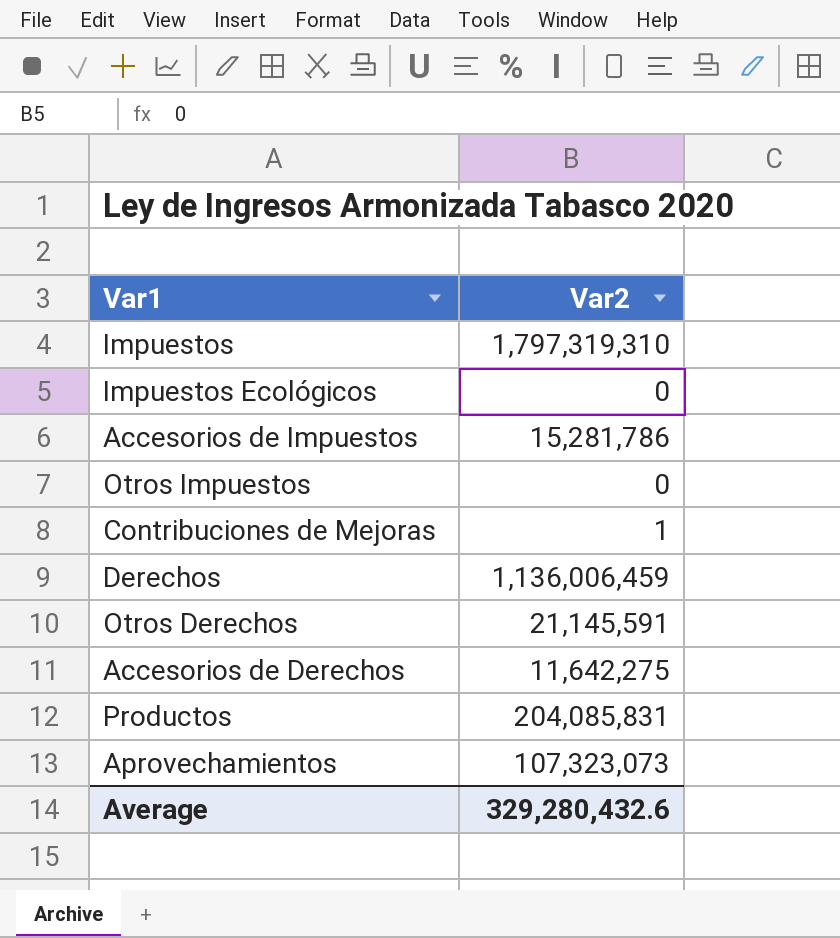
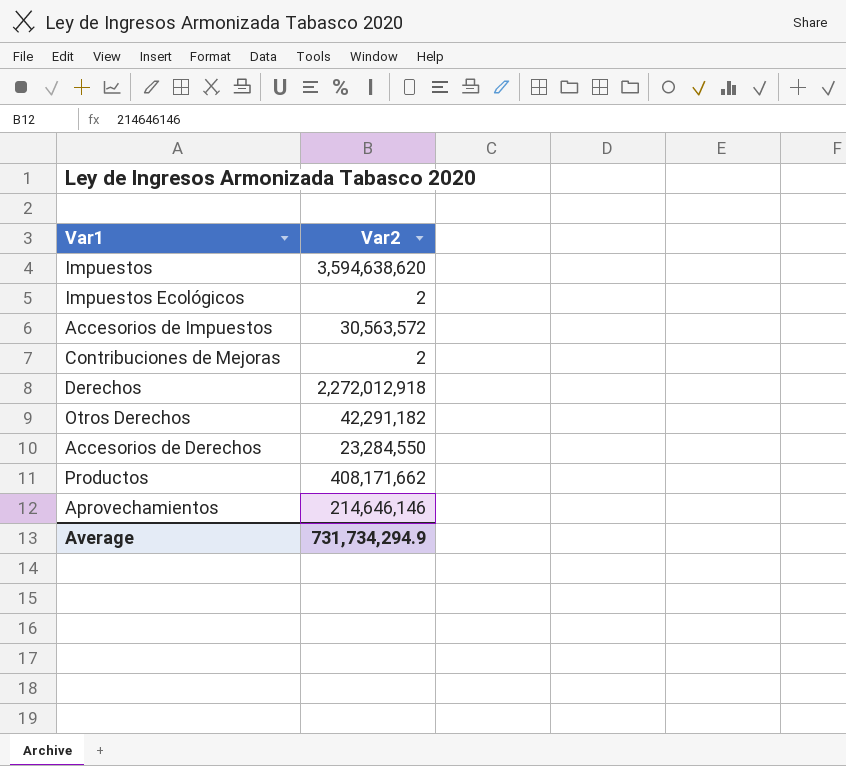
row Otros Impuestos: 0 -> none
Impuestos | Var2: 1,797,319,310 -> 3,594,638,620
Impuestos Ecológicos | Var2: 0 -> 2
Accesorios de Impuestos | Var2: 15,281,786 -> 30,563,572
Contribuciones de Mejoras | Var2: 1 -> 2
Derechos | Var2: 1,136,006,459 -> 2,272,012,918
Otros Derechos | Var2: 21,145,591 -> 42,291,182
Accesorios de Derechos | Var2: 11,642,275 -> 23,284,550
Productos | Var2: 204,085,831 -> 408,171,662
Aprovechamientos | Var2: 107,323,073 -> 214,646,146
Average | Var2: 329,280,432.6 -> 731,734,294.9

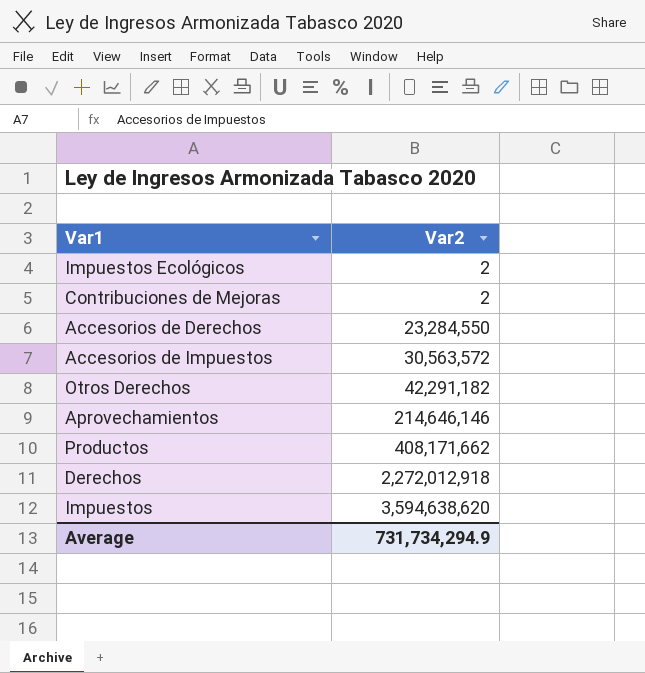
row order: none -> Var2 ascending

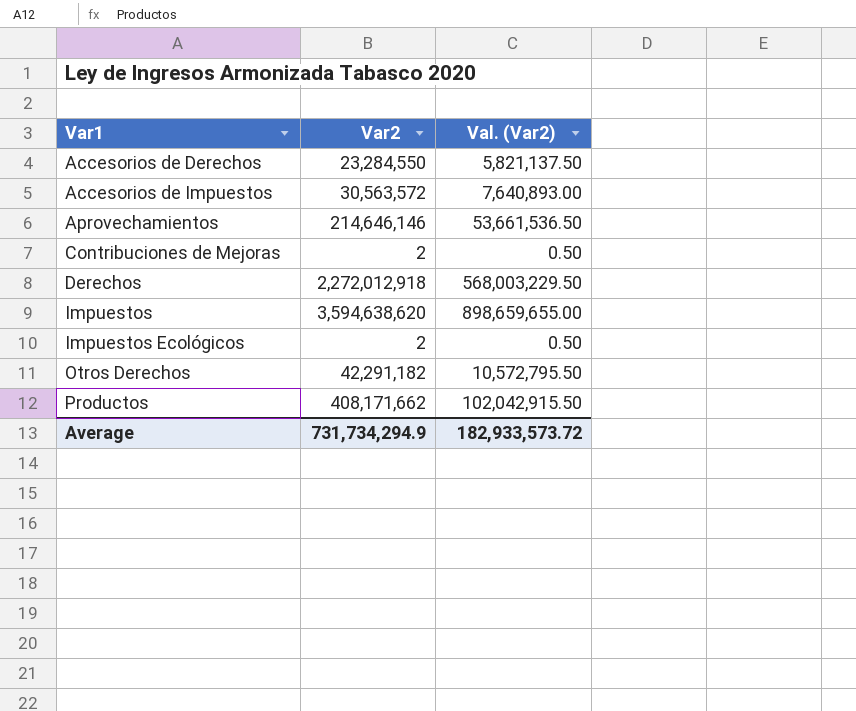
row order: Var2 ascending -> Var1 ascending
column Val. (Var2) | formula: none -> [Var2] * 0.25

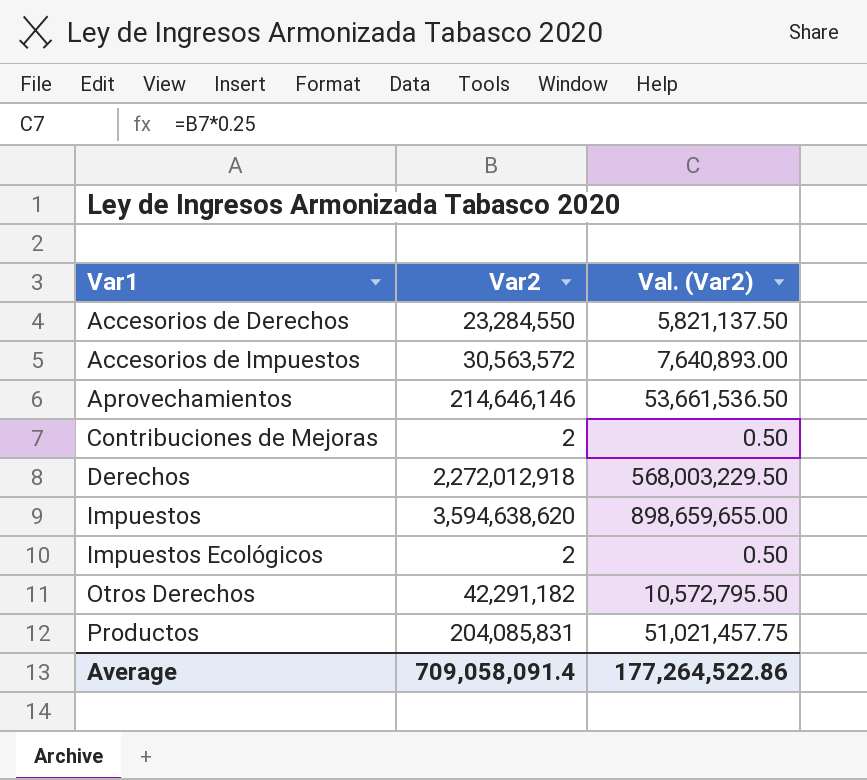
Productos | Var2: 408,171,662 -> 204,085,831
Productos | Val. (Var2): 102,042,915.50 -> 51,021,457.75
Average | Var2: 731,734,294.9 -> 709,058,091.4
Average | Val. (Var2): 182,933,573.72 -> 177,264,522.86

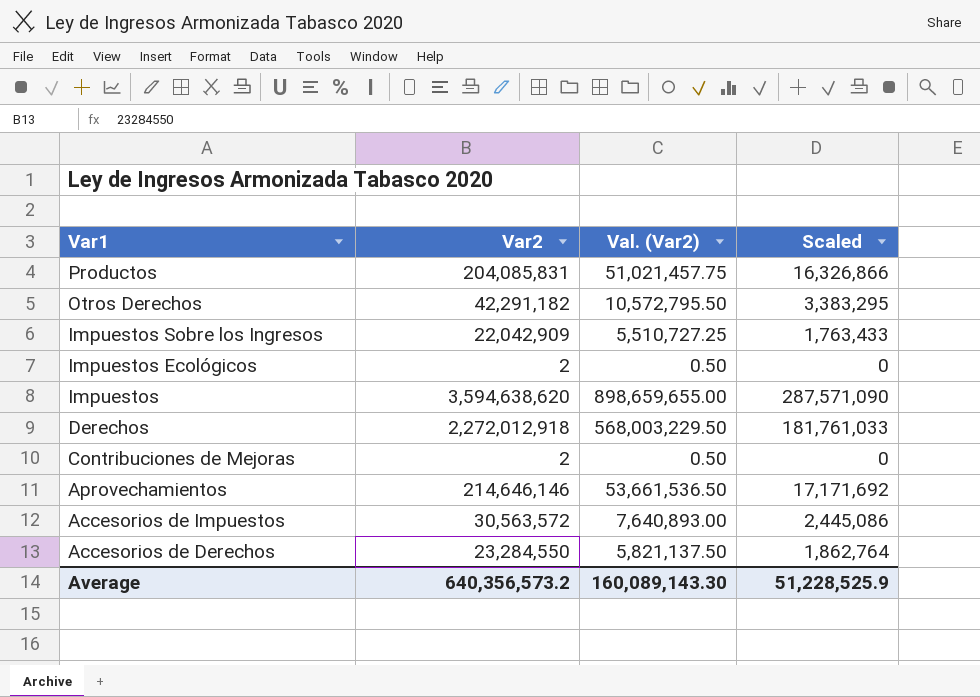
row order: Var1 ascending -> Var1 descending
column Scaled | formula: none -> [Var2] * 0.08
row Impuestos Sobre los Ingresos: none -> 22,042,909 | 5,510,727.25 | 1,763,433
Average | Var2: 709,058,091.4 -> 640,356,573.2
Average | Val. (Var2): 177,264,522.86 -> 160,089,143.30

